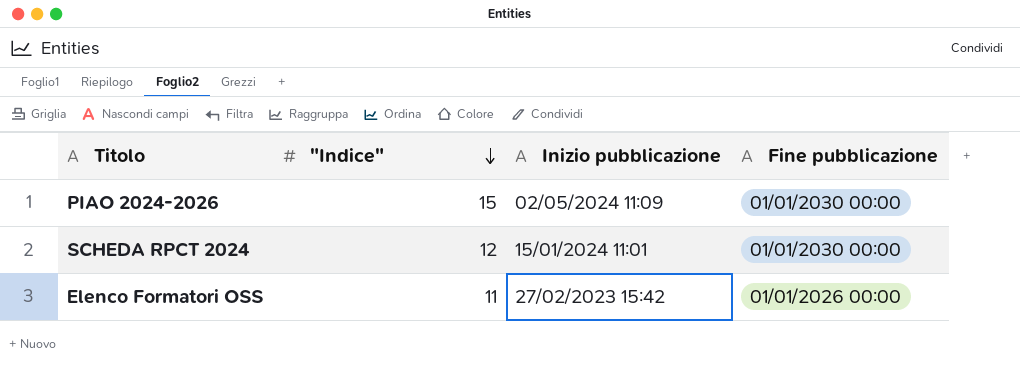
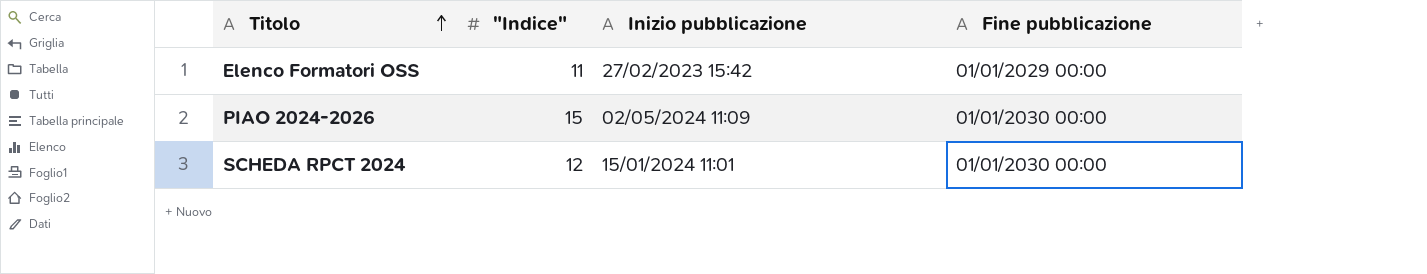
row order: "Indice" descending -> Titolo ascending
Elenco Formatori OSS | Fine pubblicazione: 01/01/2026 00:00 -> 01/01/2029 00:00

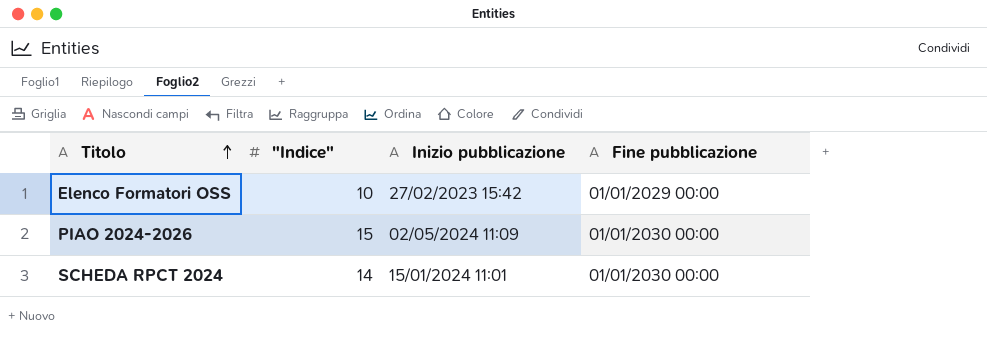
Elenco Formatori OSS | "Indice": 11 -> 10
SCHEDA RPCT 2024 | "Indice": 12 -> 14

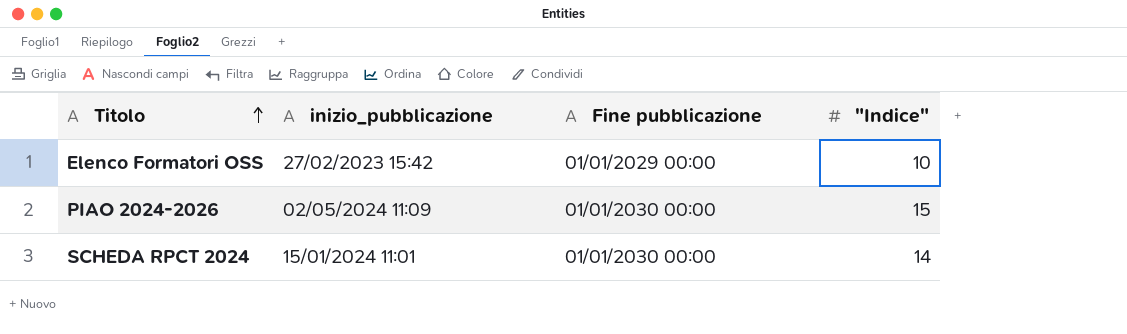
column name: Inizio pubblicazione -> inizio_pubblicazione
column "Indice" | position: 2 -> 4

